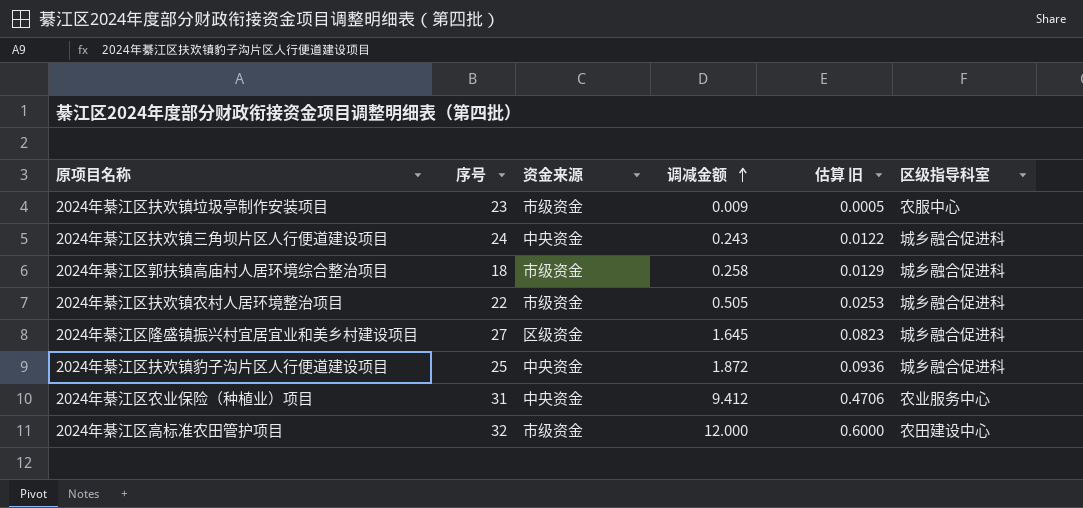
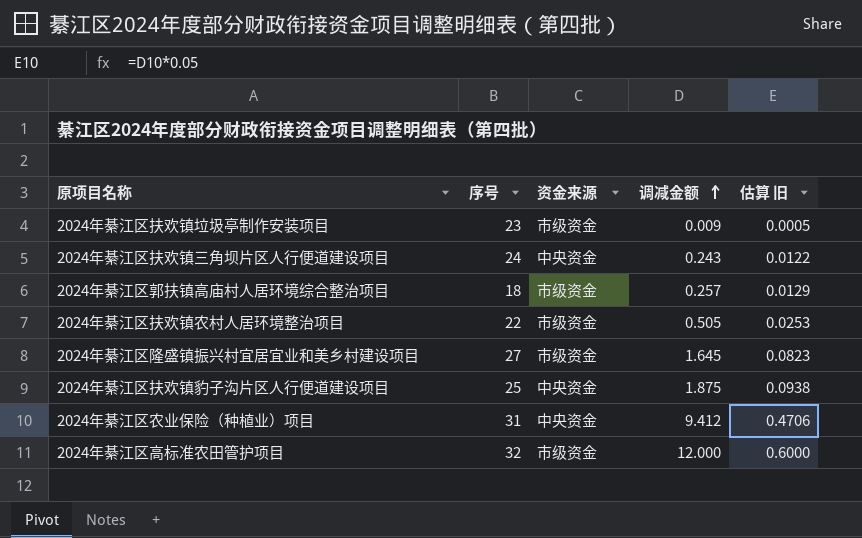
column 区级指导科室 | position: 6 -> none
2024年綦江区郭扶镇高庙村人居环境综合整治项目 | 调减金额: 0.258 -> 0.257
2024年綦江区隆盛镇振兴村宜居宜业和美乡村建设项目 | 资金来源: 区级资金 -> 市级资金
2024年綦江区扶欢镇豹子沟片区人行便道建设项目 | 调减金额: 1.872 -> 1.875
2024年綦江区扶欢镇豹子沟片区人行便道建设项目 | 估算 旧: 0.0936 -> 0.0938

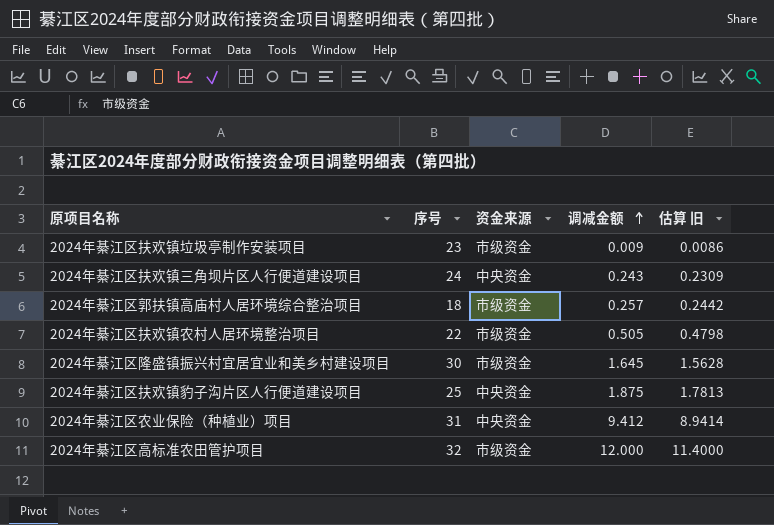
column 估算 旧 | formula: [调减金额] * 0.05 -> [调减金额] * 0.95
2024年綦江区隆盛镇振兴村宜居宜业和美乡村建设项目 | 序号: 27 -> 30

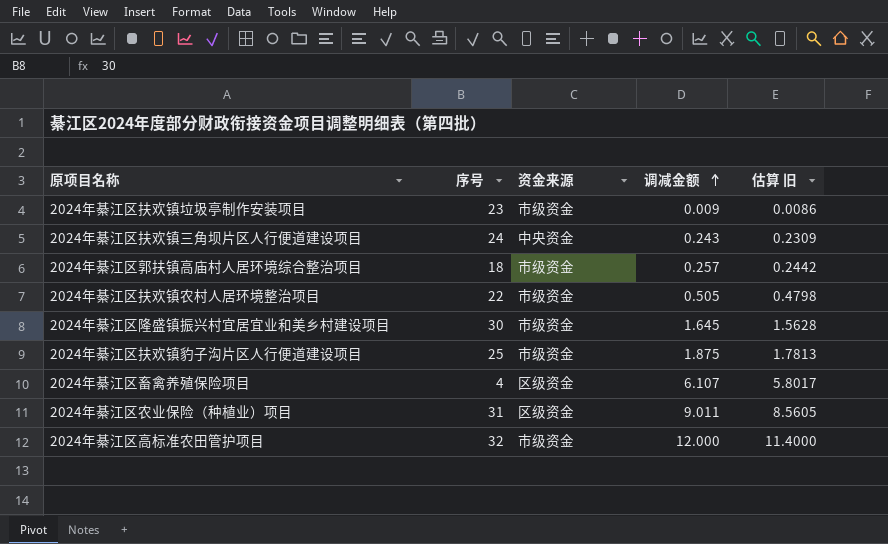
2024年綦江区扶欢镇豹子沟片区人行便道建设项目 | 资金来源: 中央资金 -> 市级资金
row 2024年綦江区畜禽养殖保险项目: none -> 4 | 区级资金 | 6.107 | 5.8017
2024年綦江区农业保险（种植业）项目 | 资金来源: 中央资金 -> 区级资金
2024年綦江区农业保险（种植业）项目 | 调减金额: 9.412 -> 9.011
2024年綦江区农业保险（种植业）项目 | 估算 旧: 8.9414 -> 8.5605

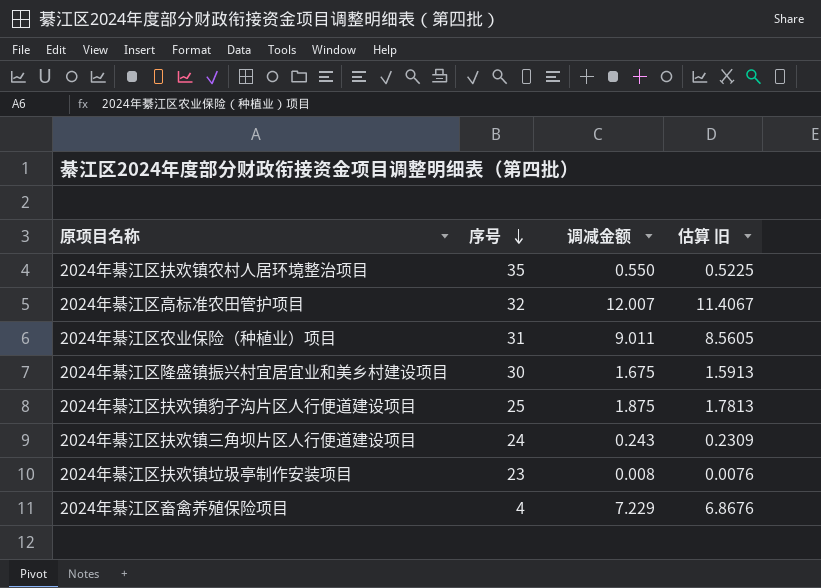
row order: 调减金额 ascending -> 序号 descending
column 资金来源 | position: 3 -> none
row 2024年綦江区郭扶镇高庙村人居环境综合整治项目: 18 | 市级资金 | 0.257 | 0.2442 -> none
2024年綦江区扶欢镇农村人居环境整治项目 | 序号: 22 -> 35
2024年綦江区扶欢镇农村人居环境整治项目 | 调减金额: 0.505 -> 0.550
2024年綦江区扶欢镇农村人居环境整治项目 | 估算 旧: 0.4798 -> 0.5225
2024年綦江区高标准农田管护项目 | 调减金额: 12.000 -> 12.007
2024年綦江区高标准农田管护项目 | 估算 旧: 11.4000 -> 11.4067
2024年綦江区隆盛镇振兴村宜居宜业和美乡村建设项目 | 调减金额: 1.645 -> 1.675
2024年綦江区隆盛镇振兴村宜居宜业和美乡村建设项目 | 估算 旧: 1.5628 -> 1.5913
2024年綦江区扶欢镇垃圾亭制作安装项目 | 调减金额: 0.009 -> 0.008
2024年綦江区扶欢镇垃圾亭制作安装项目 | 估算 旧: 0.0086 -> 0.0076
2024年綦江区畜禽养殖保险项目 | 调减金额: 6.107 -> 7.229
2024年綦江区畜禽养殖保险项目 | 估算 旧: 5.8017 -> 6.8676

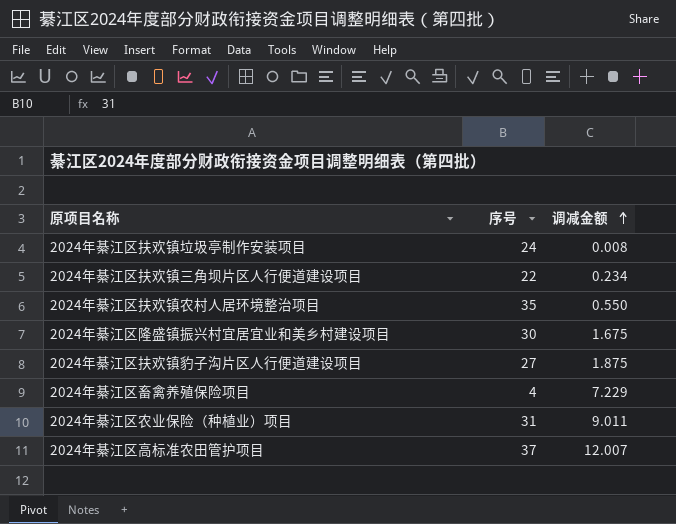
row order: 序号 descending -> 调减金额 ascending
column 估算 旧 | formula: [调减金额] * 0.95 -> none
2024年綦江区扶欢镇垃圾亭制作安装项目 | 序号: 23 -> 24
2024年綦江区扶欢镇三角坝片区人行便道建设项目 | 序号: 24 -> 22
2024年綦江区扶欢镇三角坝片区人行便道建设项目 | 调减金额: 0.243 -> 0.234
2024年綦江区扶欢镇豹子沟片区人行便道建设项目 | 序号: 25 -> 27
2024年綦江区高标准农田管护项目 | 序号: 32 -> 37

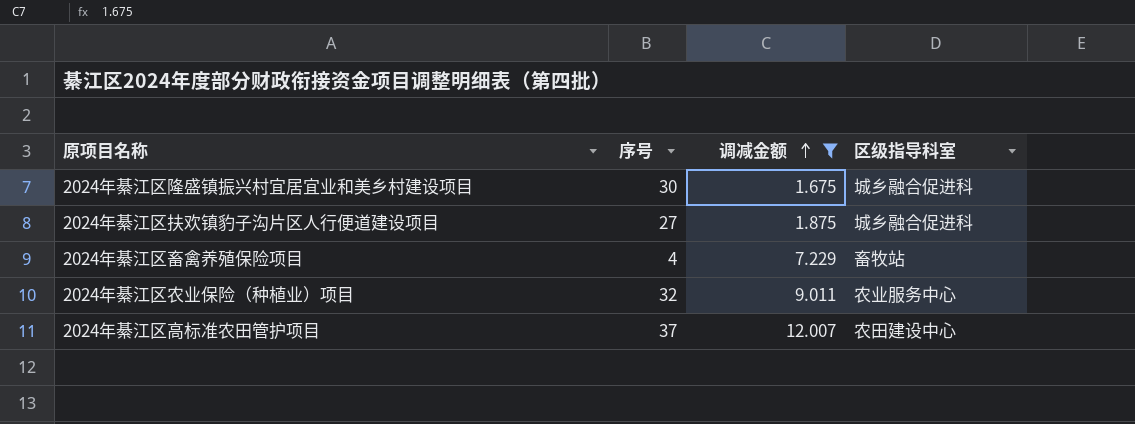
filter: none -> 调减金额 >= 1.675
column 区级指导科室 | position: none -> 4
2024年綦江区农业保险（种植业）项目 | 序号: 31 -> 32

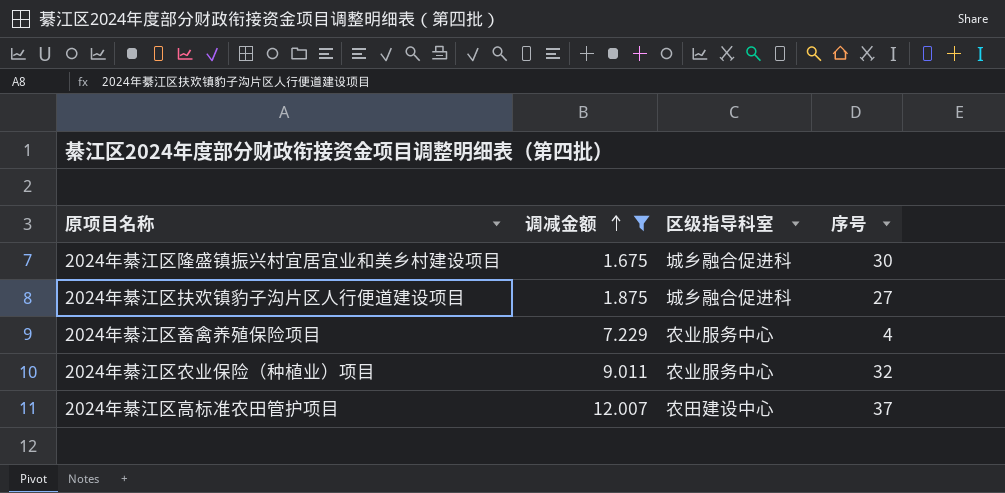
column 序号 | position: 2 -> 4
2024年綦江区畜禽养殖保险项目 | 区级指导科室: 畜牧站 -> 农业服务中心

